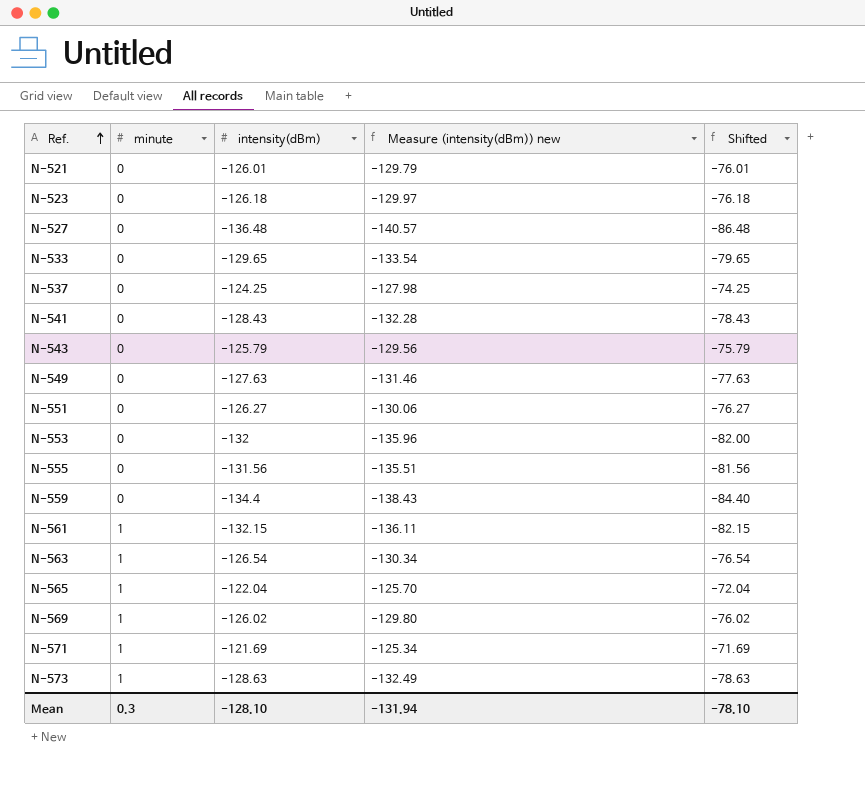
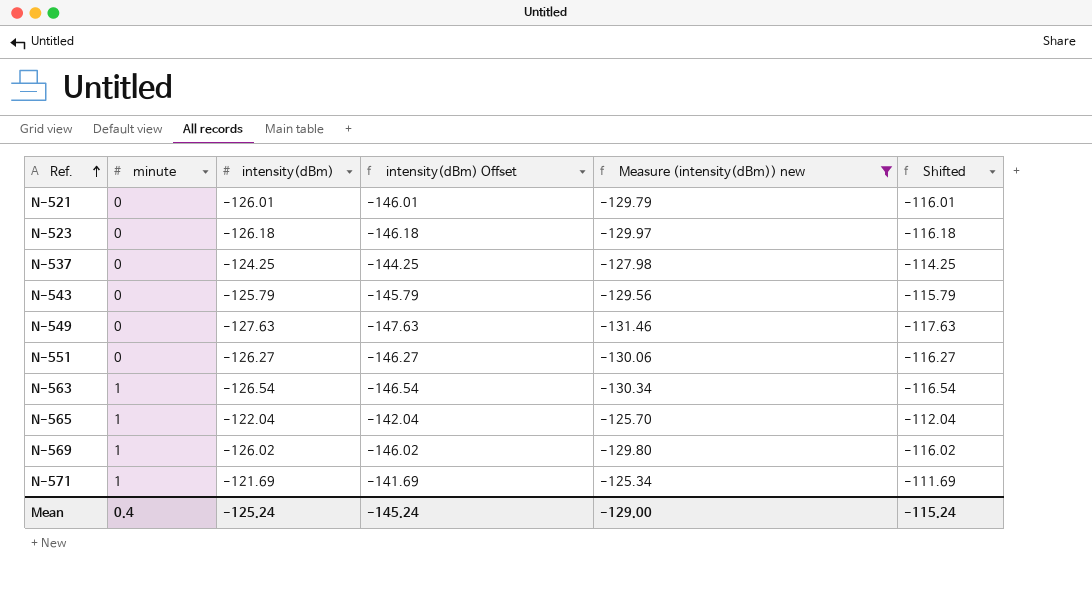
filter: none -> Measure (intensity(dBm)) new >= -131.46
column intensity(dBm) Offset | formula: none -> [intensity(dBm)] - 20
column Shifted | formula: [intensity(dBm)] + 50 -> [intensity(dBm)] + 10
Mean | minute: 0.3 -> 0.4
Mean | intensity(dBm): -128.10 -> -125.24
Mean | Measure (intensity(dBm)) new: -131.94 -> -129.00
Mean | Shifted: -78.10 -> -115.24

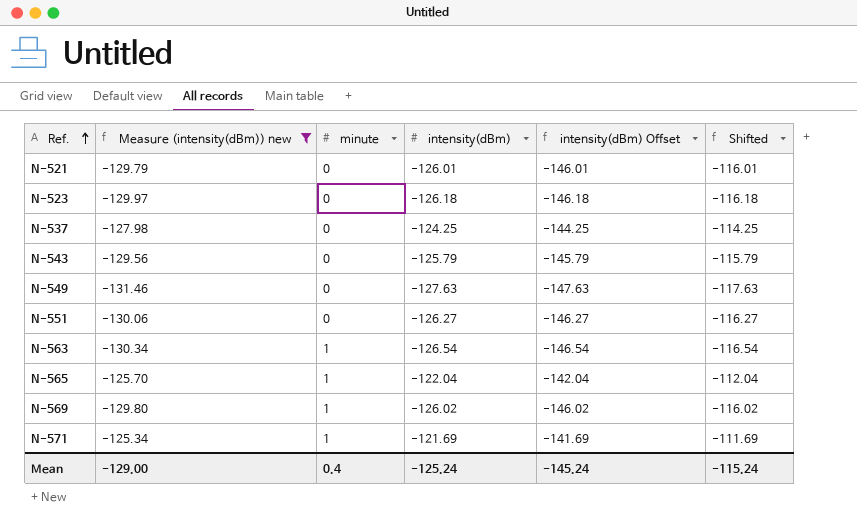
column Measure (intensity(dBm)) new | position: 5 -> 2

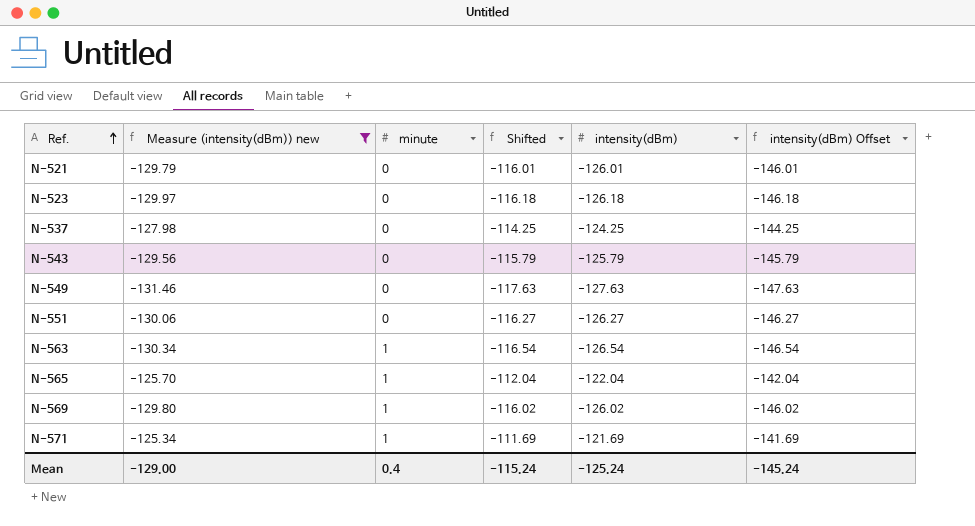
column Shifted | position: 6 -> 4

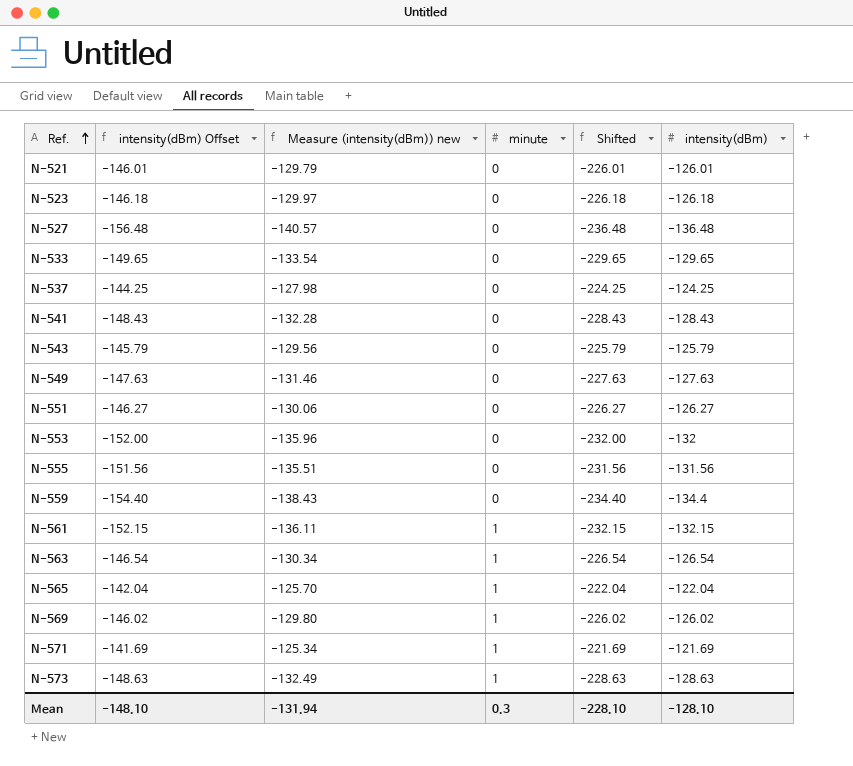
filter: Measure (intensity(dBm)) new >= -131.46 -> none
column intensity(dBm) Offset | position: 6 -> 2
column Shifted | formula: [intensity(dBm)] + 10 -> [intensity(dBm)] - 100
Mean | intensity(dBm) Offset: -145.24 -> -148.10
Mean | Measure (intensity(dBm)) new: -129.00 -> -131.94
Mean | minute: 0.4 -> 0.3
Mean | Shifted: -115.24 -> -228.10
Mean | intensity(dBm): -125.24 -> -128.10

